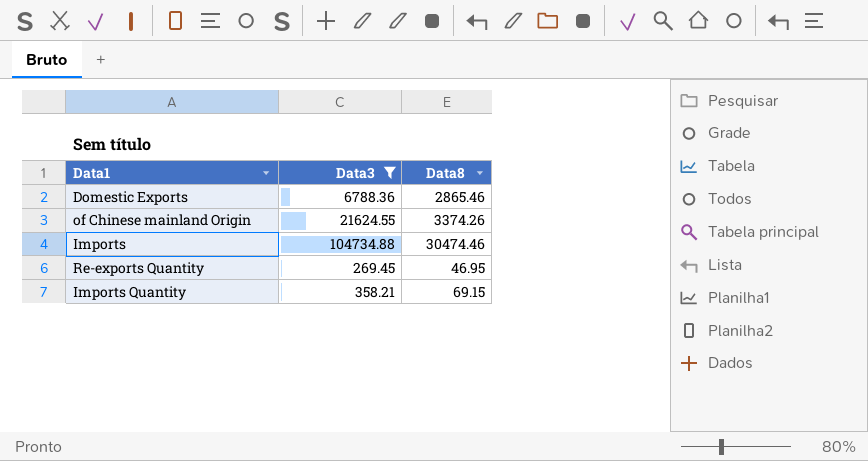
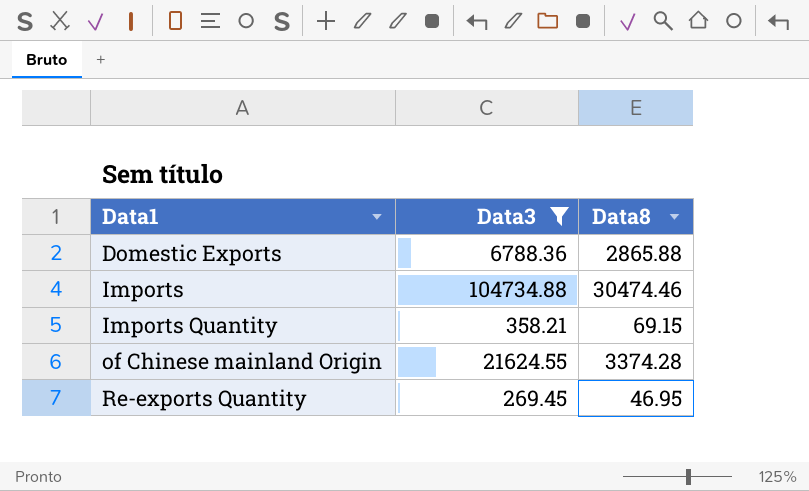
row order: none -> Data1 ascending
Domestic Exports | Data8: 2865.46 -> 2865.88
of Chinese mainland Origin | Data8: 3374.26 -> 3374.28

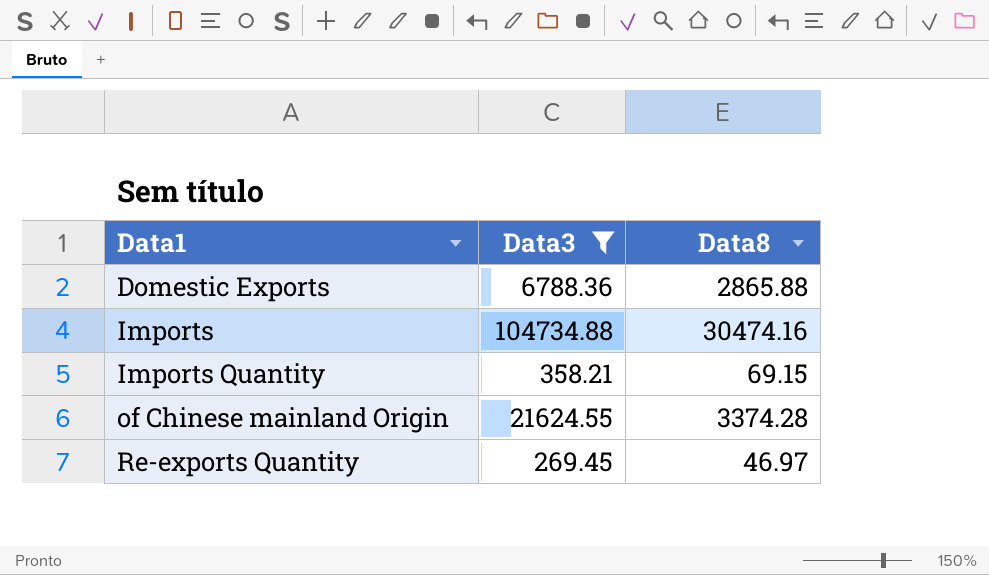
Imports | Data8: 30474.46 -> 30474.16
Re-exports Quantity | Data8: 46.95 -> 46.97

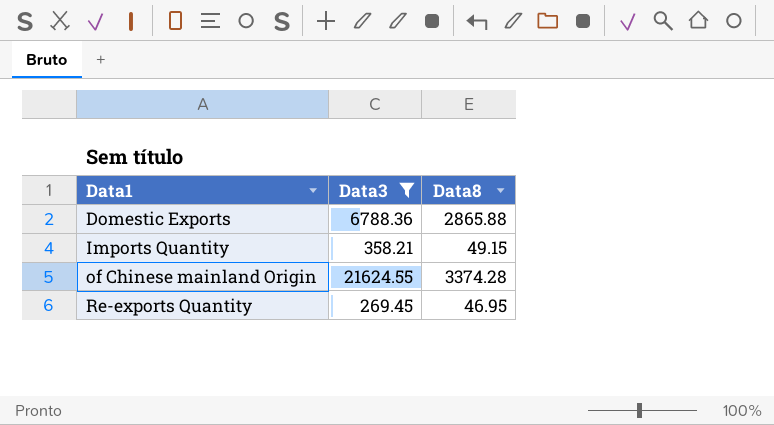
row Imports: 104734.88 | 30474.16 -> none
Imports Quantity | Data8: 69.15 -> 49.15
Re-exports Quantity | Data8: 46.97 -> 46.95

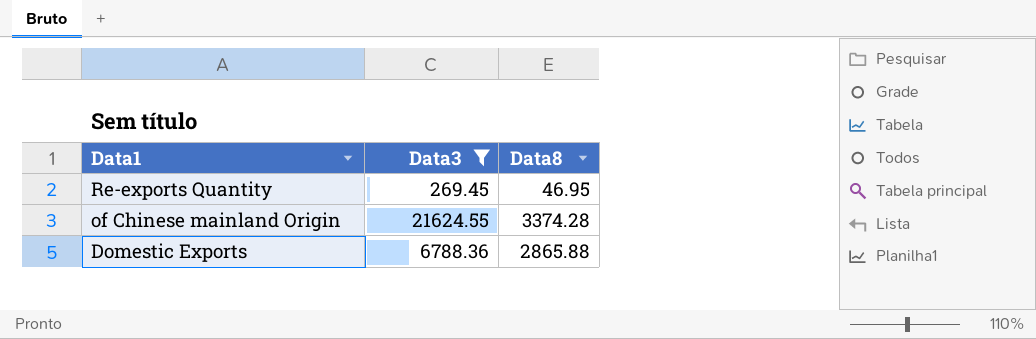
row order: Data1 ascending -> Data1 descending
row Imports Quantity: 358.21 | 49.15 -> none

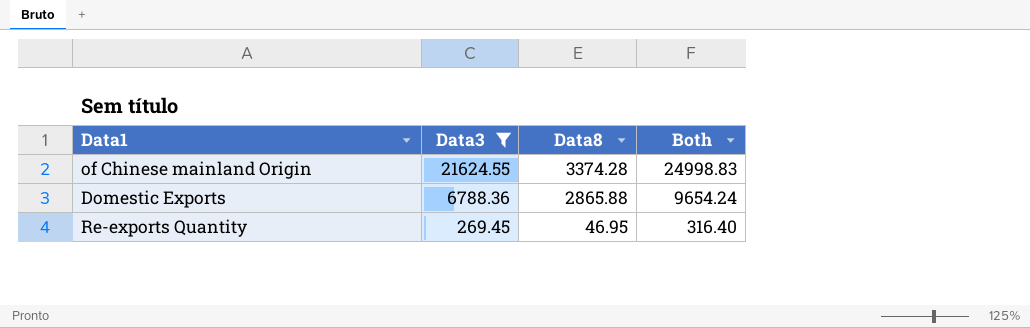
row order: Data1 descending -> Data3 descending
column Both | formula: none -> [Data3] + [Data8]

